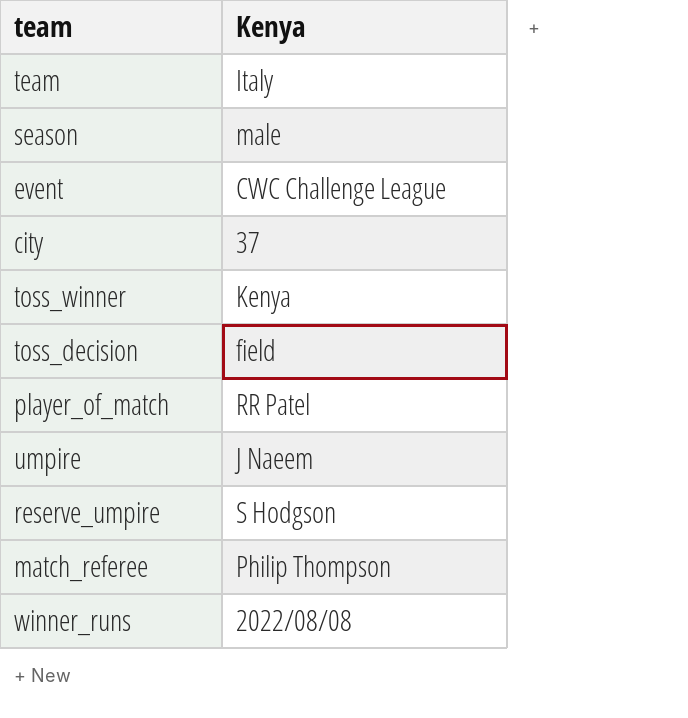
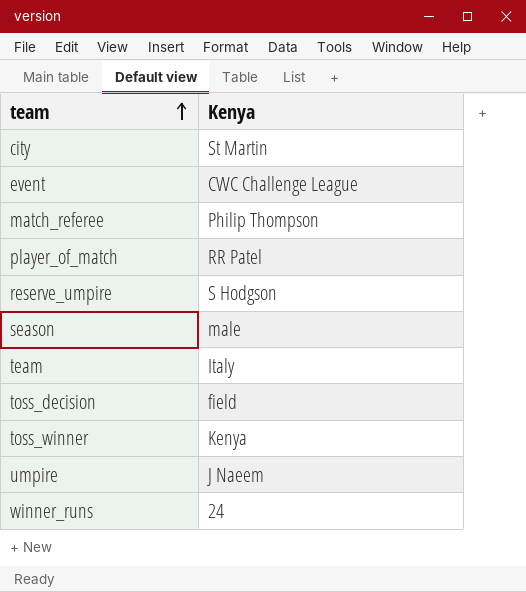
row order: none -> team ascending
city | Kenya: 37 -> St Martin
winner_runs | Kenya: 2022/08/08 -> 24

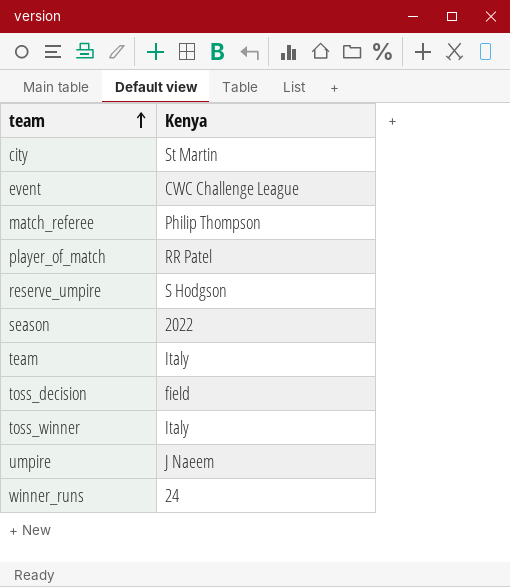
season | Kenya: male -> 2022
toss_winner | Kenya: Kenya -> Italy

